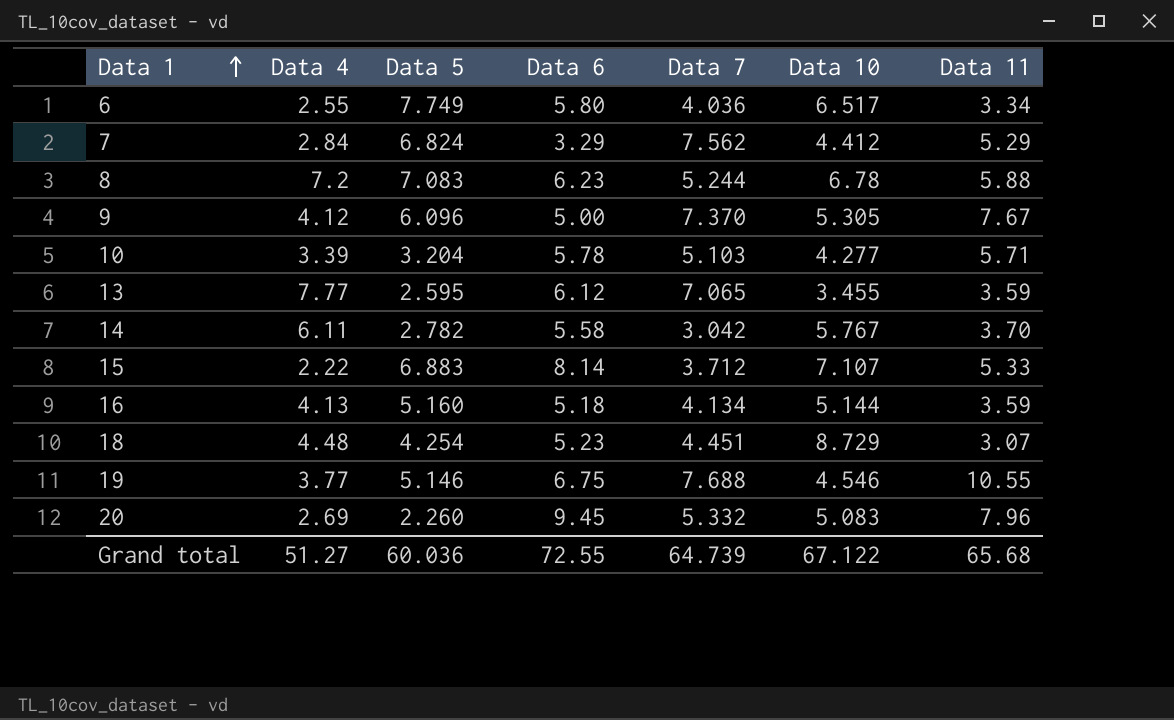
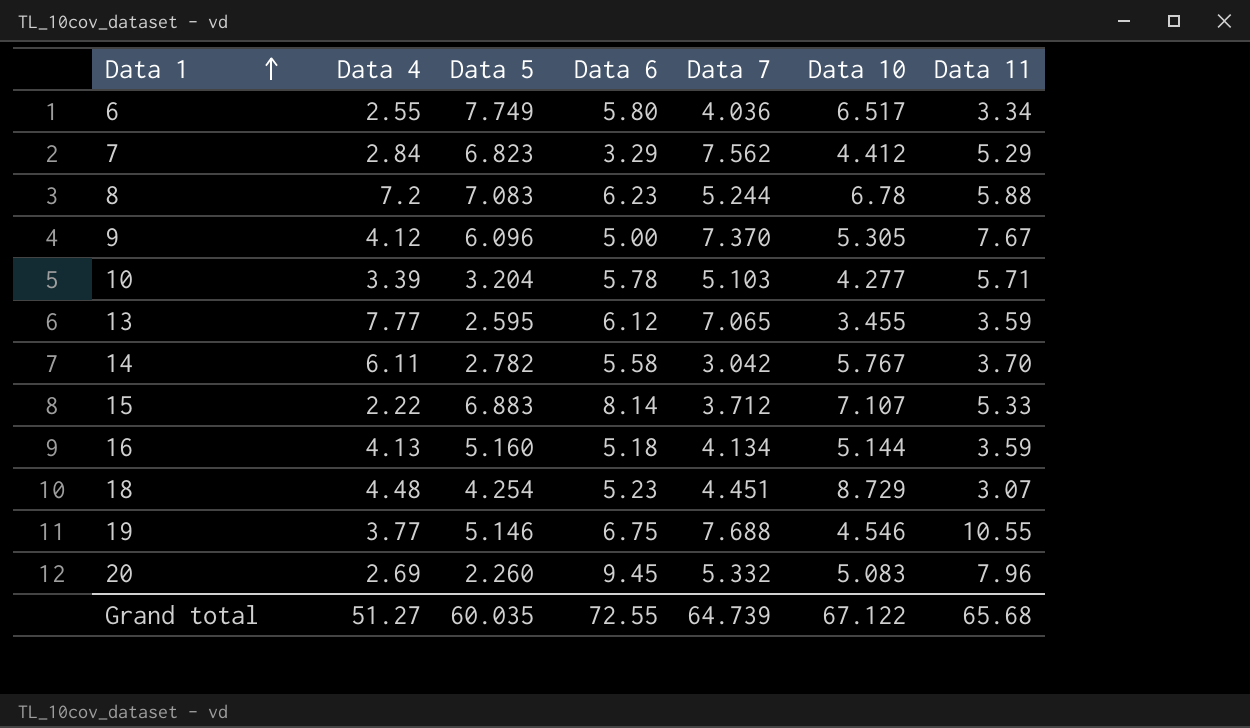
7 | Data 5: 6.824 -> 6.823
Grand total | Data 5: 60.036 -> 60.035

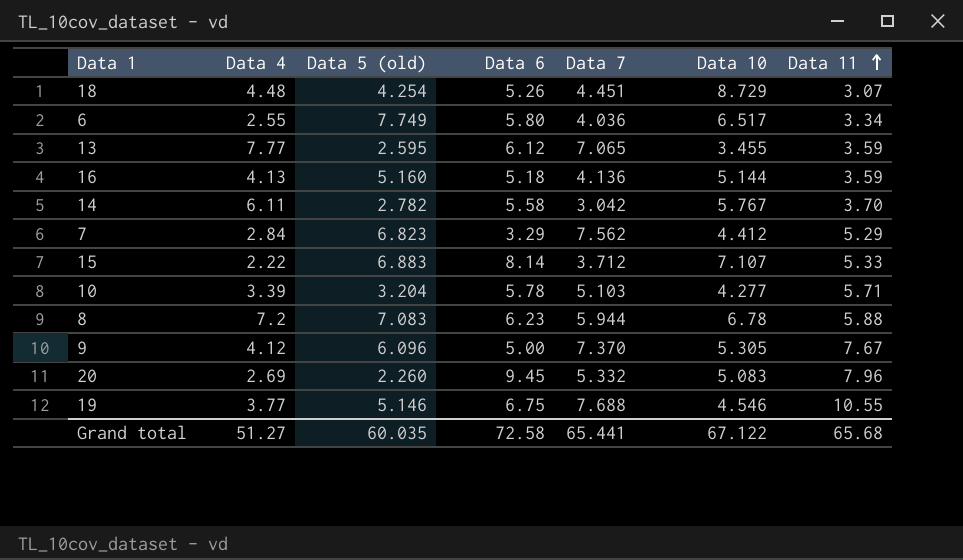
row order: Data 1 ascending -> Data 11 ascending
column name: Data 5 -> Data 5 (old)
18 | Data 6: 5.23 -> 5.26
16 | Data 7: 4.134 -> 4.136
8 | Data 7: 5.244 -> 5.944
Grand total | Data 6: 72.55 -> 72.58
Grand total | Data 7: 64.739 -> 65.441

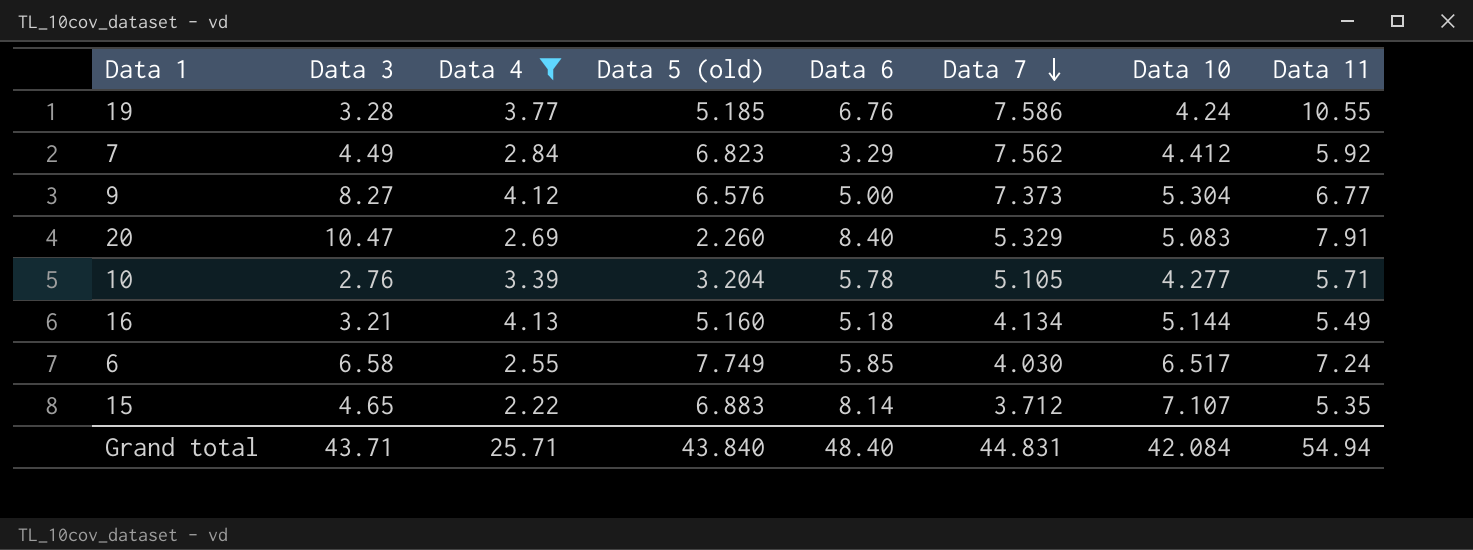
filter: none -> Data 4 <= 4.13
row order: Data 11 ascending -> Data 7 descending
column Data 3 | position: none -> 2
19 | Data 5 (old): 5.146 -> 5.185
19 | Data 6: 6.75 -> 6.76
19 | Data 7: 7.688 -> 7.586
19 | Data 10: 4.546 -> 4.24
7 | Data 11: 5.29 -> 5.92
9 | Data 5 (old): 6.096 -> 6.576
9 | Data 7: 7.370 -> 7.373
9 | Data 10: 5.305 -> 5.304
9 | Data 11: 7.67 -> 6.77
20 | Data 6: 9.45 -> 8.40
20 | Data 7: 5.332 -> 5.329
20 | Data 11: 7.96 -> 7.91
10 | Data 7: 5.103 -> 5.105
16 | Data 7: 4.136 -> 4.134
16 | Data 11: 3.59 -> 5.49
6 | Data 6: 5.80 -> 5.85
6 | Data 7: 4.036 -> 4.030
6 | Data 11: 3.34 -> 7.24
15 | Data 11: 5.33 -> 5.35
Grand total | Data 4: 51.27 -> 25.71
Grand total | Data 5 (old): 60.035 -> 43.840
Grand total | Data 6: 72.58 -> 48.40
Grand total | Data 7: 65.441 -> 44.831
Grand total | Data 10: 67.122 -> 42.084
Grand total | Data 11: 65.68 -> 54.94

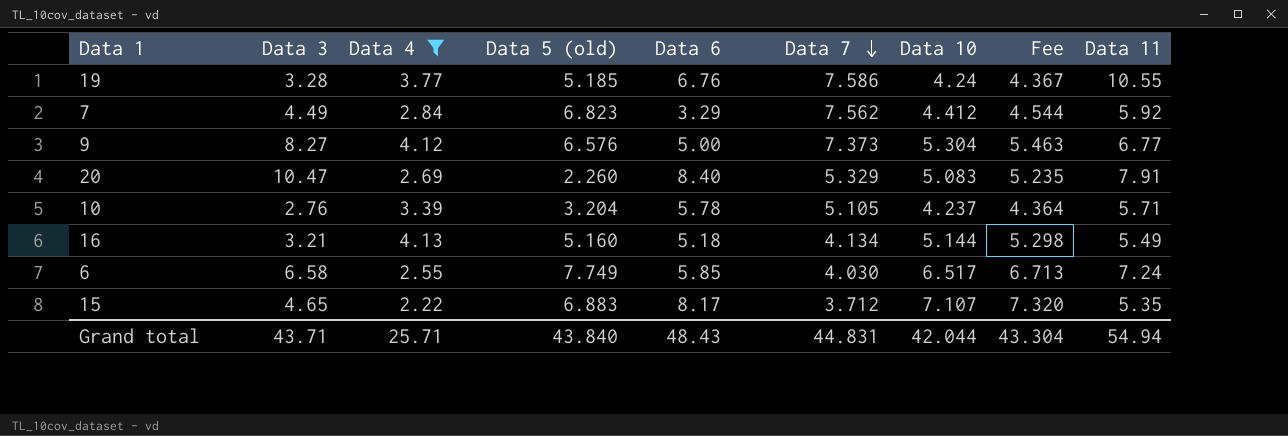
column Fee | formula: none -> [Data 10] * 1.03
10 | Data 10: 4.277 -> 4.237
15 | Data 6: 8.14 -> 8.17
Grand total | Data 6: 48.40 -> 48.43
Grand total | Data 10: 42.084 -> 42.044

